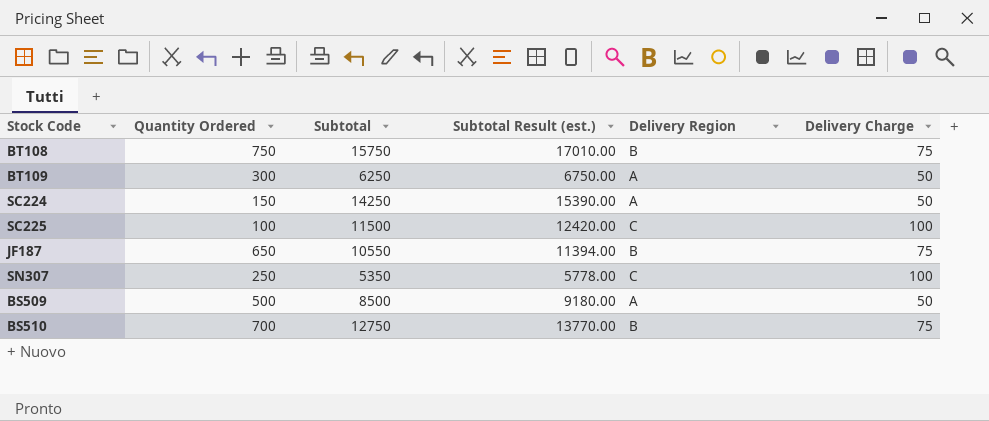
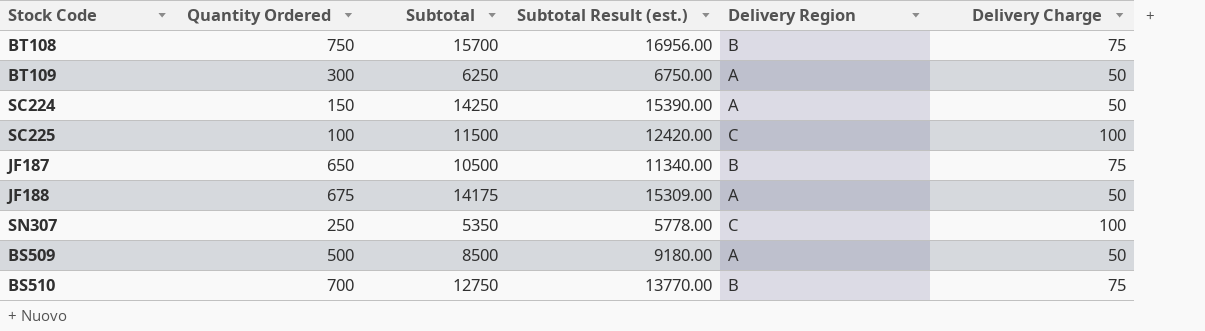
BT108 | Subtotal: 15750 -> 15700
BT108 | Subtotal Result (est.): 17010.00 -> 16956.00
JF187 | Subtotal: 10550 -> 10500
JF187 | Subtotal Result (est.): 11394.00 -> 11340.00
row JF188: none -> 675 | 14175 | 15309.00 | A | 50

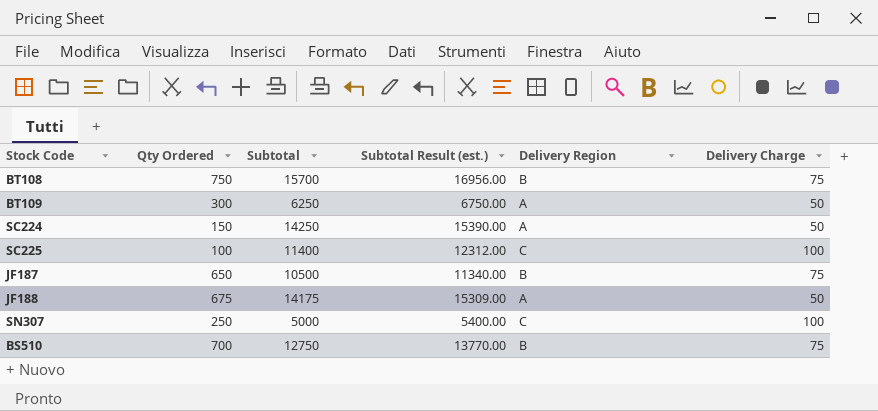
column name: Quantity Ordered -> Qty Ordered
row BS509: 500 | 8500 | 9180.00 | A | 50 -> none
SC225 | Subtotal: 11500 -> 11400
SC225 | Subtotal Result (est.): 12420.00 -> 12312.00
SN307 | Subtotal: 5350 -> 5000
SN307 | Subtotal Result (est.): 5778.00 -> 5400.00

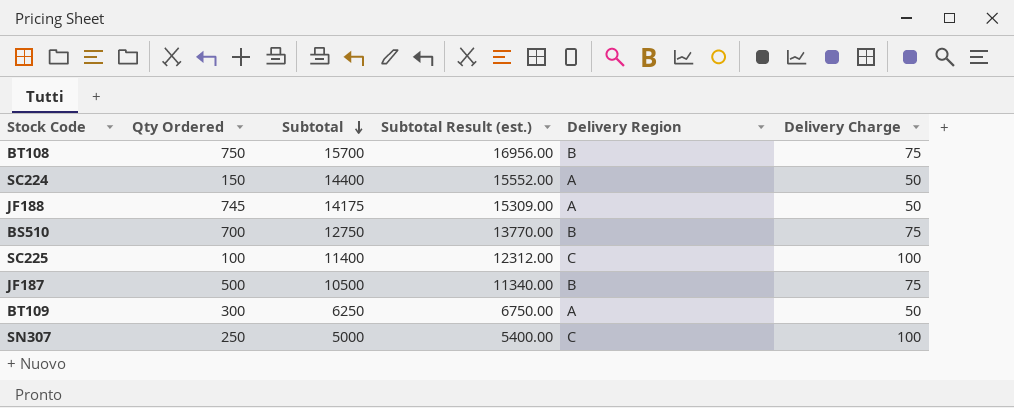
row order: none -> Subtotal descending
SC224 | Subtotal: 14250 -> 14400
SC224 | Subtotal Result (est.): 15390.00 -> 15552.00
JF188 | Qty Ordered: 675 -> 745
JF187 | Qty Ordered: 650 -> 500

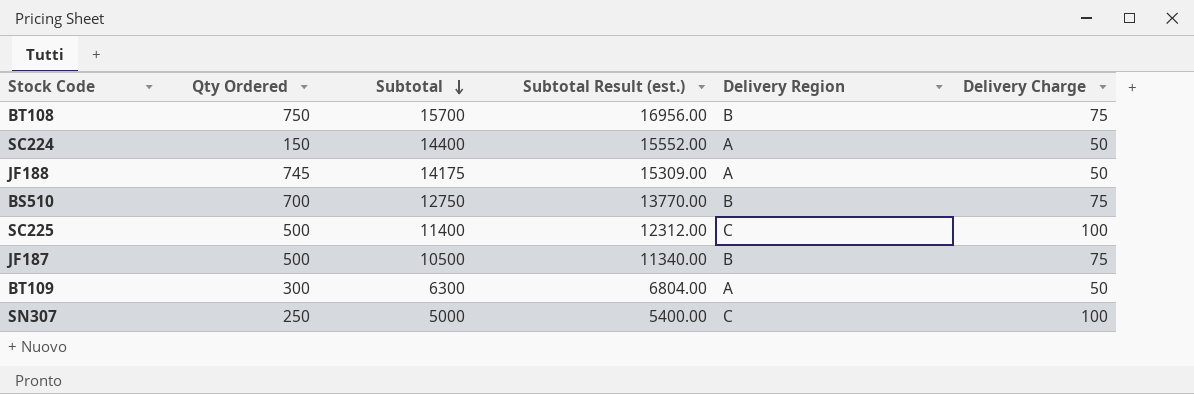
SC225 | Qty Ordered: 100 -> 500
BT109 | Subtotal: 6250 -> 6300
BT109 | Subtotal Result (est.): 6750.00 -> 6804.00

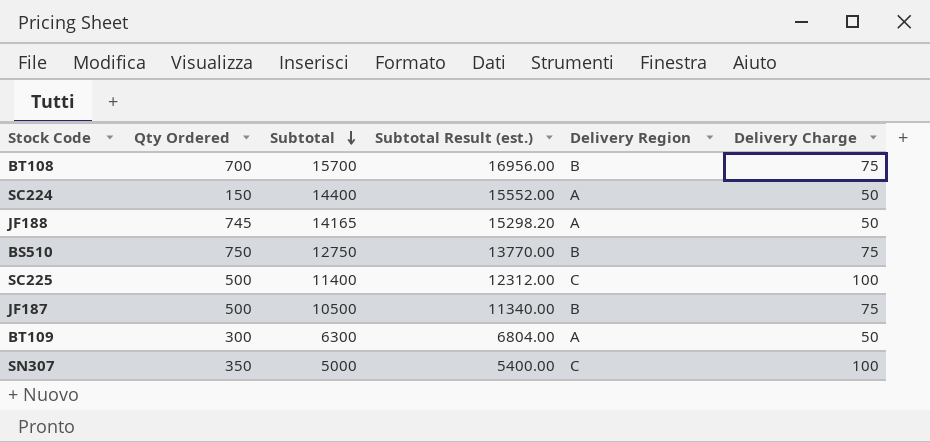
BT108 | Qty Ordered: 750 -> 700
JF188 | Subtotal: 14175 -> 14165
JF188 | Subtotal Result (est.): 15309.00 -> 15298.20
BS510 | Qty Ordered: 700 -> 750
SN307 | Qty Ordered: 250 -> 350

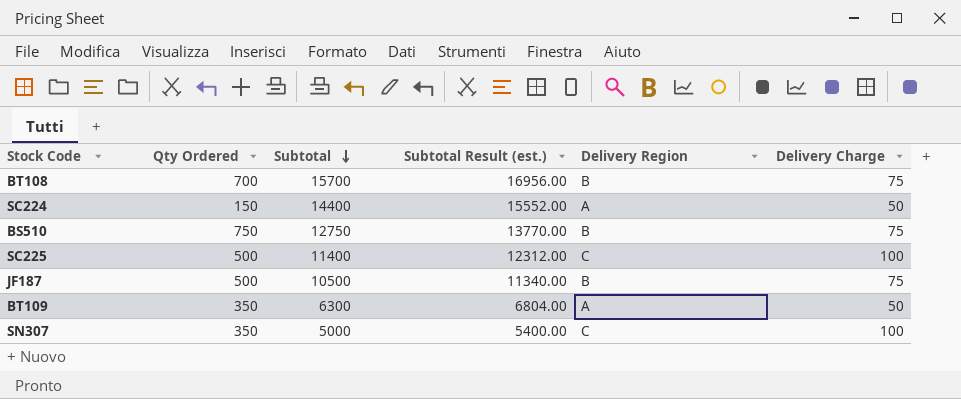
row JF188: 745 | 14165 | 15298.20 | A | 50 -> none
BT109 | Qty Ordered: 300 -> 350

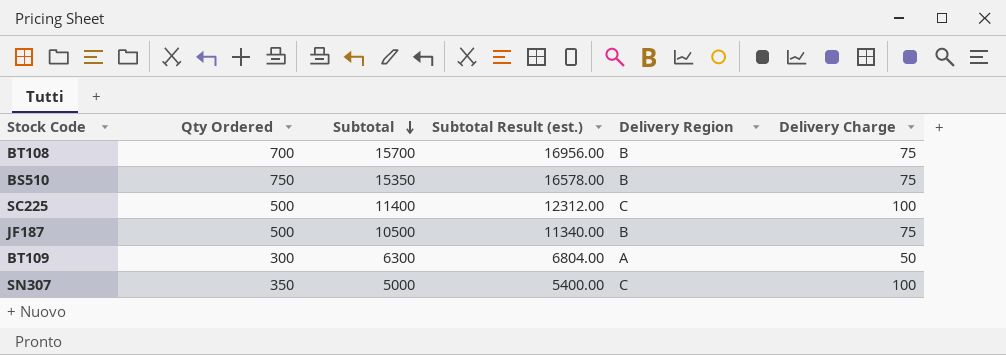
row SC224: 150 | 14400 | 15552.00 | A | 50 -> none
BS510 | Subtotal: 12750 -> 15350
BS510 | Subtotal Result (est.): 13770.00 -> 16578.00
BT109 | Qty Ordered: 350 -> 300

